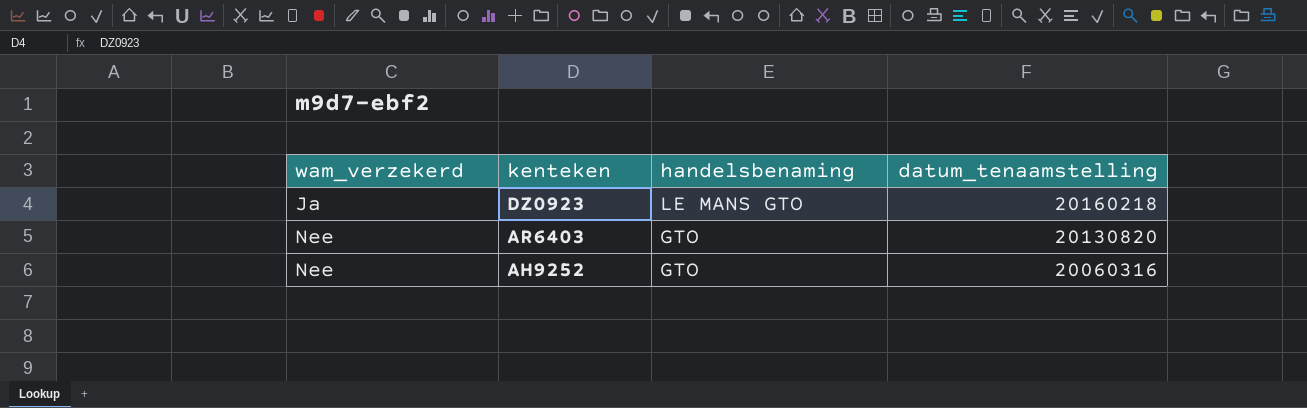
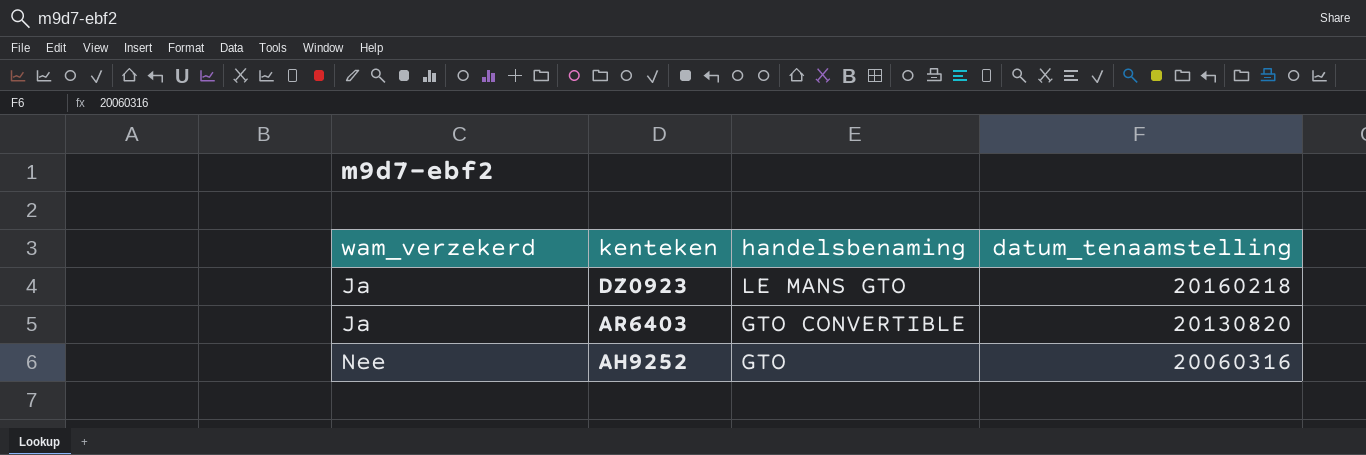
AR6403 | wam_verzekerd: Nee -> Ja
AR6403 | handelsbenaming: GTO -> GTO CONVERTIBLE

